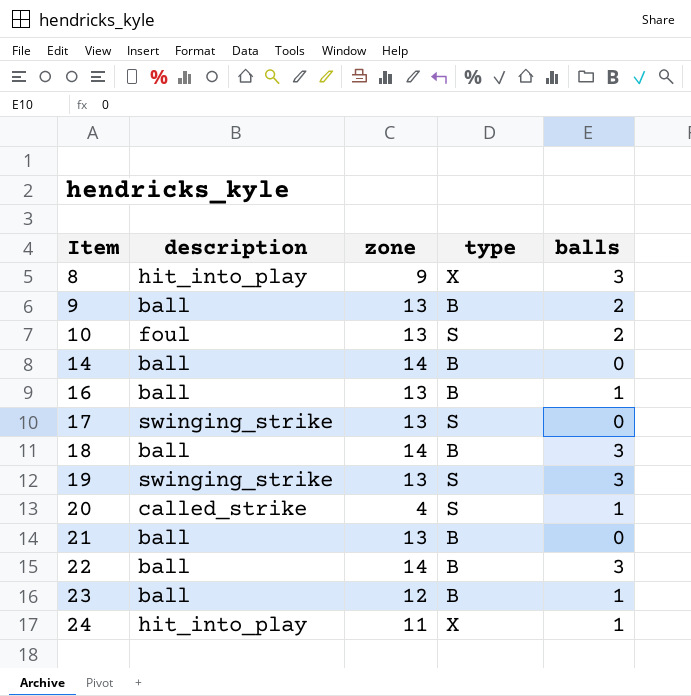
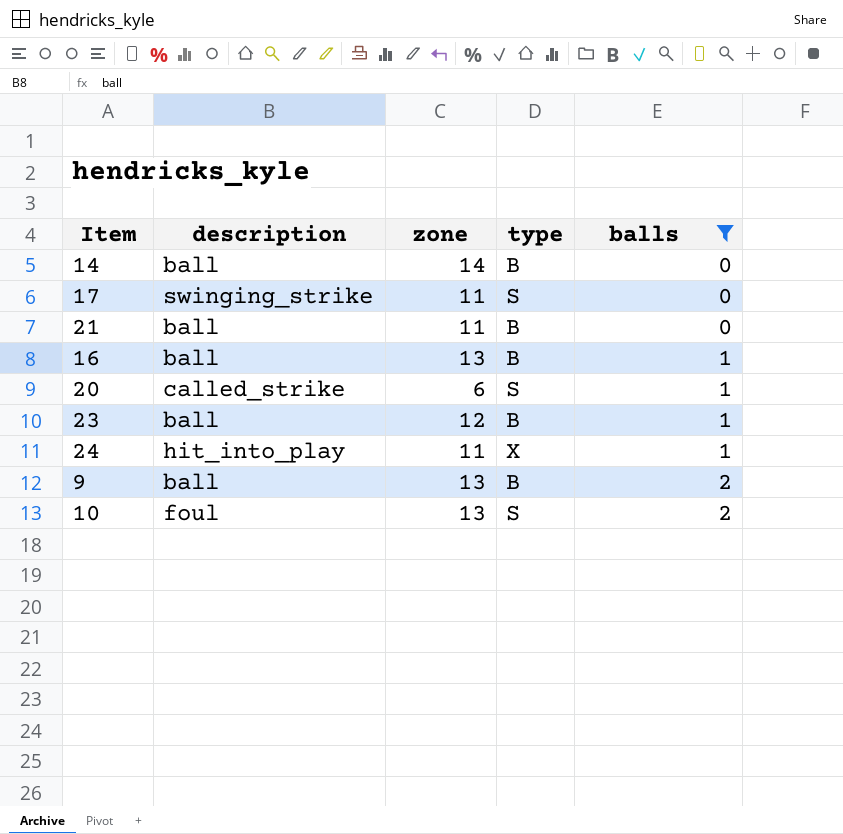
filter: none -> balls != 3
row order: Item ascending -> balls ascending
17 | zone: 13 -> 11
21 | zone: 13 -> 11
20 | zone: 4 -> 6

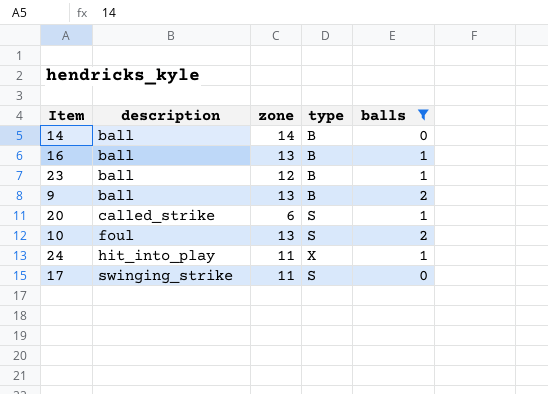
row order: balls ascending -> description ascending
row 21: ball | 11 | B | 0 -> none

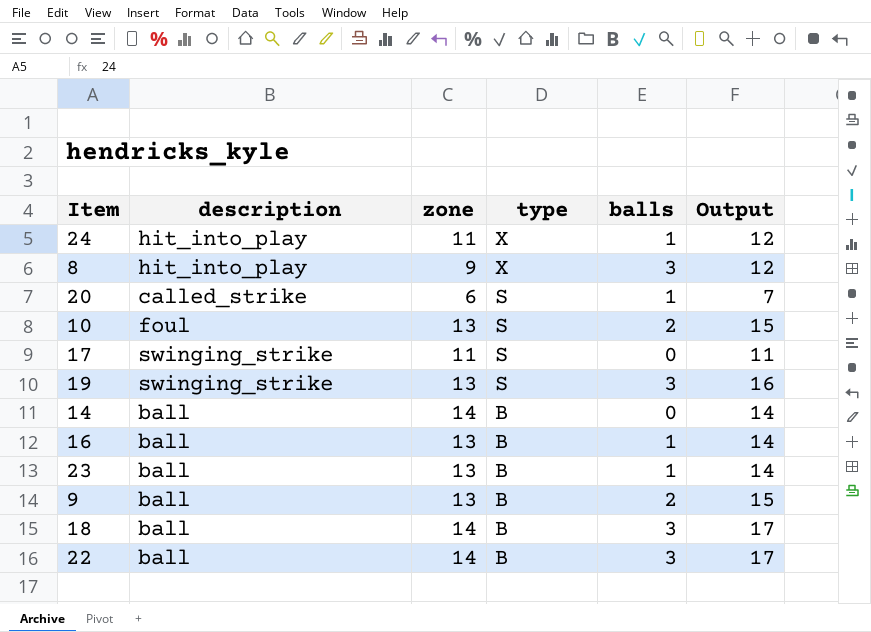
filter: balls != 3 -> none
row order: description ascending -> type descending
column Output | formula: none -> [zone] + [balls]
23 | zone: 12 -> 13

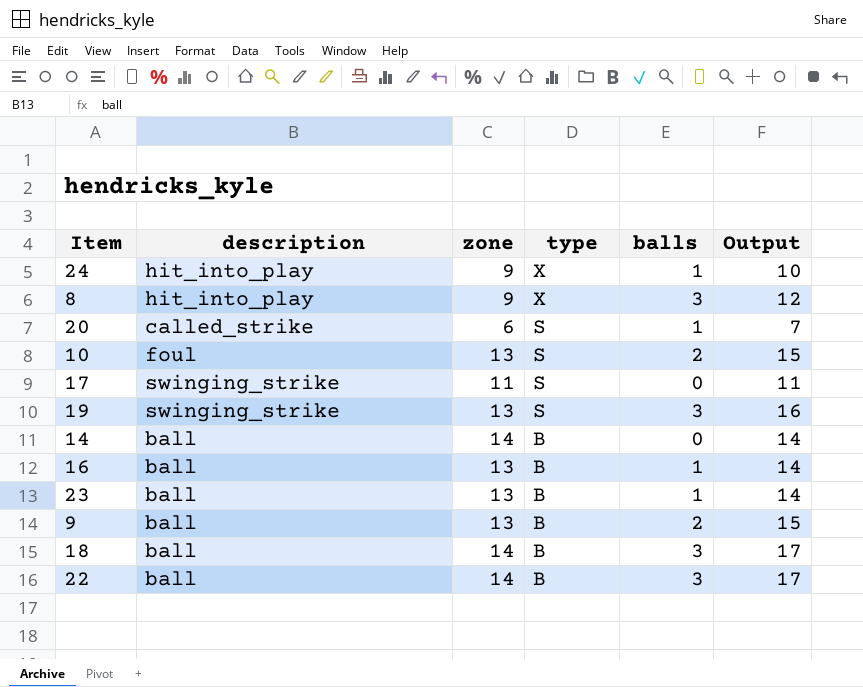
24 | zone: 11 -> 9
24 | Output: 12 -> 10

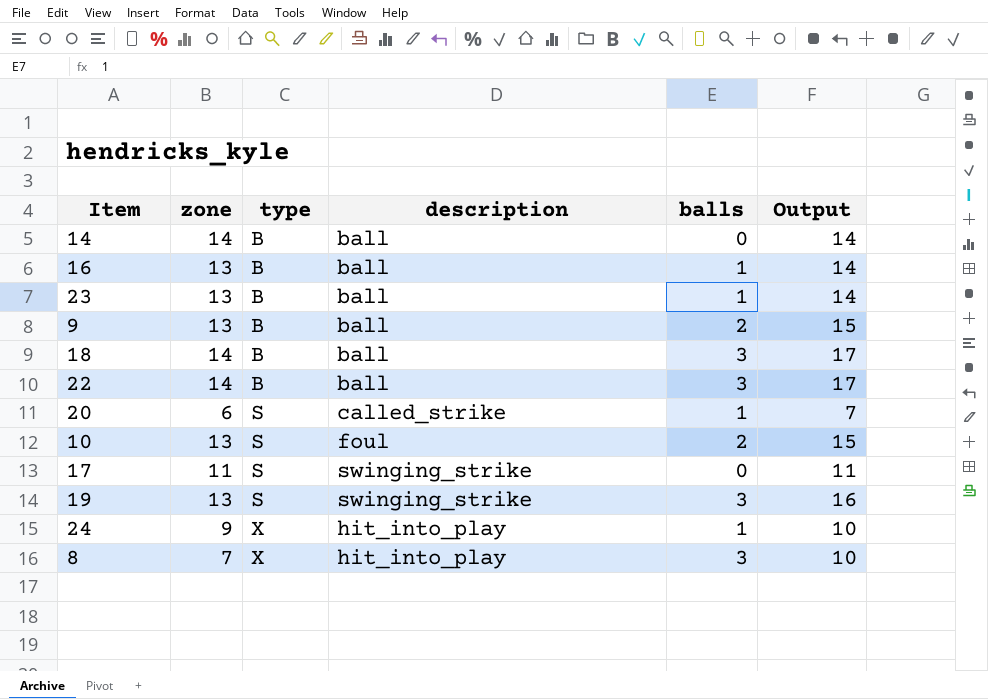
row order: type descending -> type ascending
column description | position: 2 -> 4
8 | zone: 9 -> 7
8 | Output: 12 -> 10

